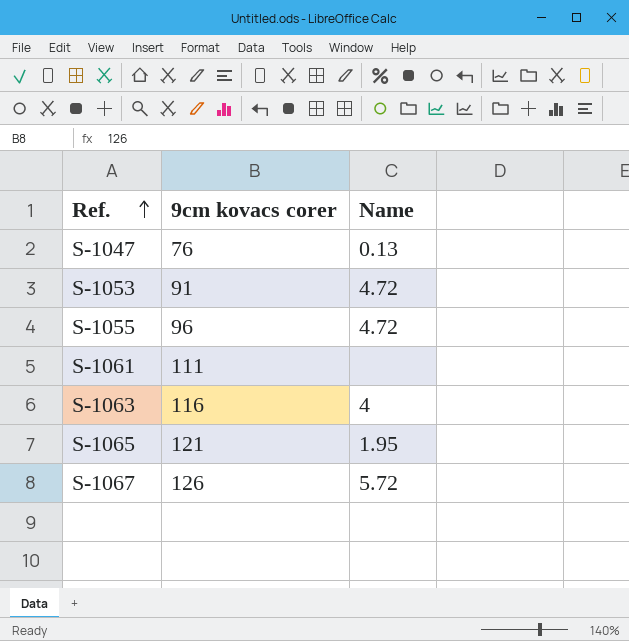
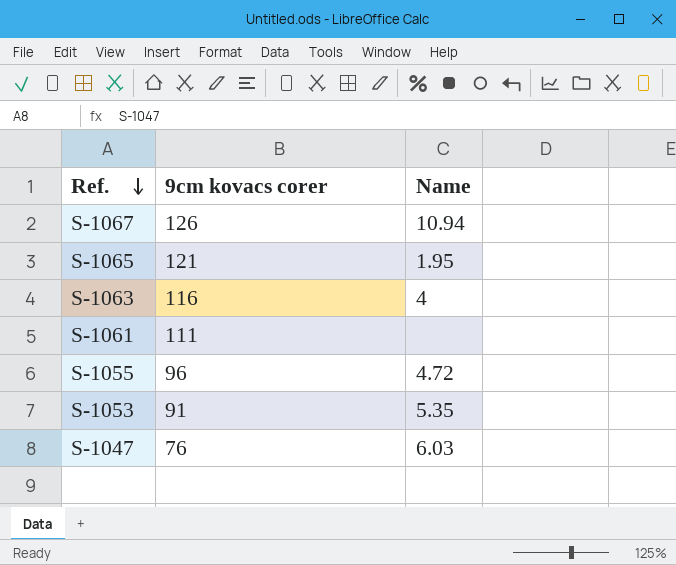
row order: Ref. ascending -> Ref. descending
S-1067 | Name: 5.72 -> 10.94
S-1053 | Name: 4.72 -> 5.35
S-1047 | Name: 0.13 -> 6.03

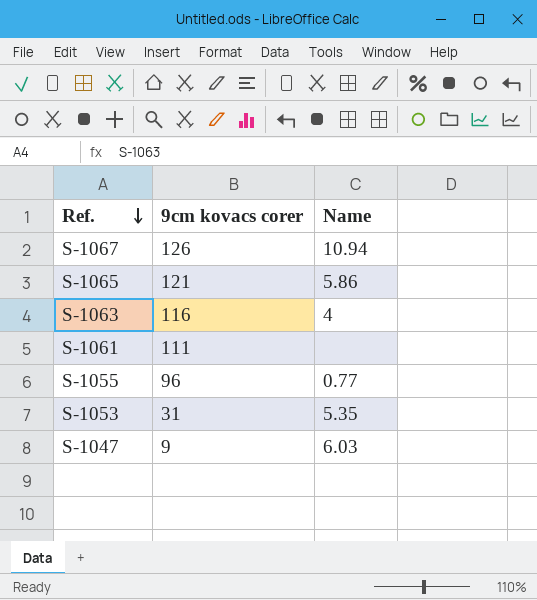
S-1065 | Name: 1.95 -> 5.86
S-1055 | Name: 4.72 -> 0.77
S-1053 | 9cm kovacs corer: 91 -> 31
S-1047 | 9cm kovacs corer: 76 -> 9

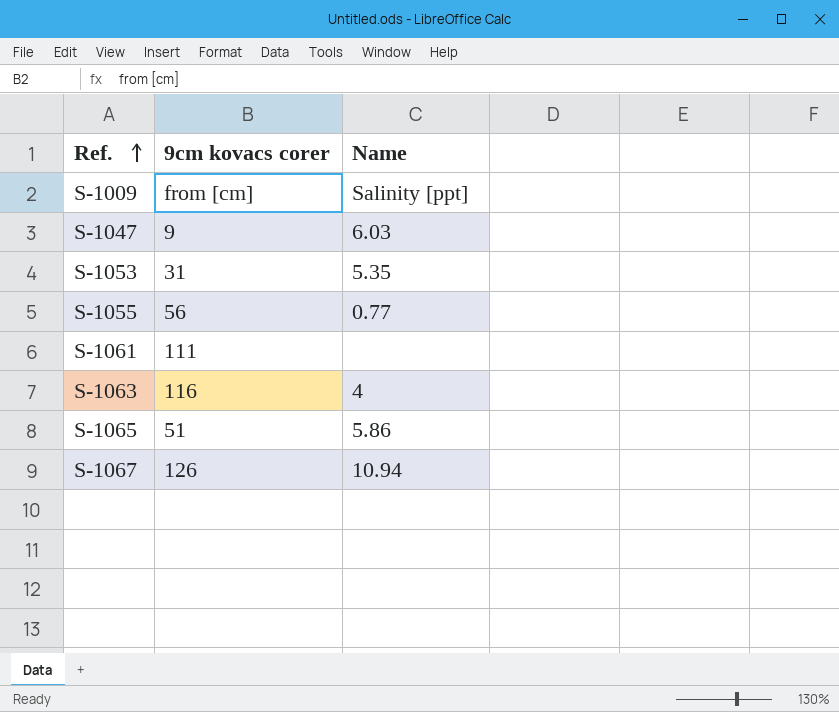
row order: Ref. descending -> Ref. ascending
row S-1009: none -> from [cm] | Salinity [ppt]
S-1055 | 9cm kovacs corer: 96 -> 56
S-1065 | 9cm kovacs corer: 121 -> 51

